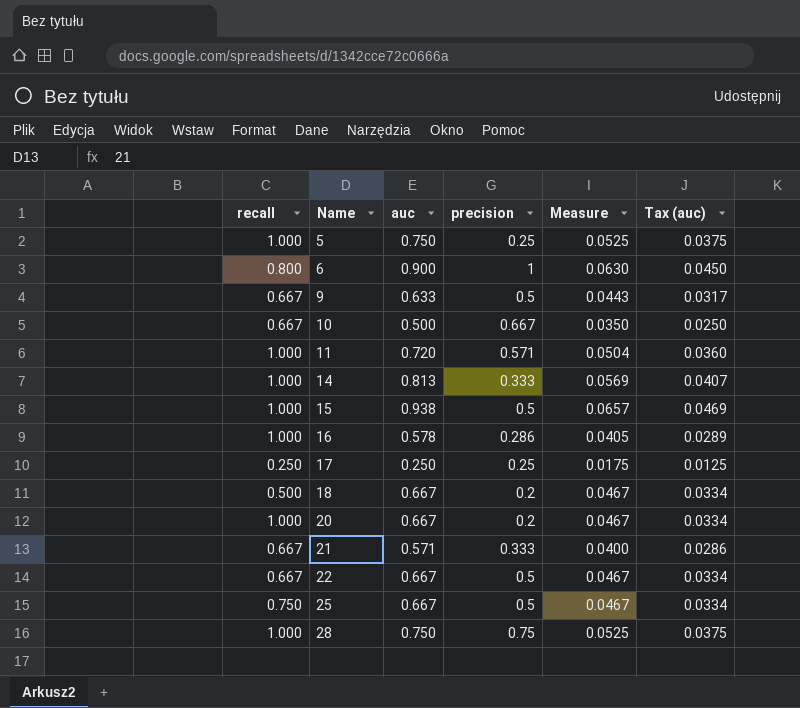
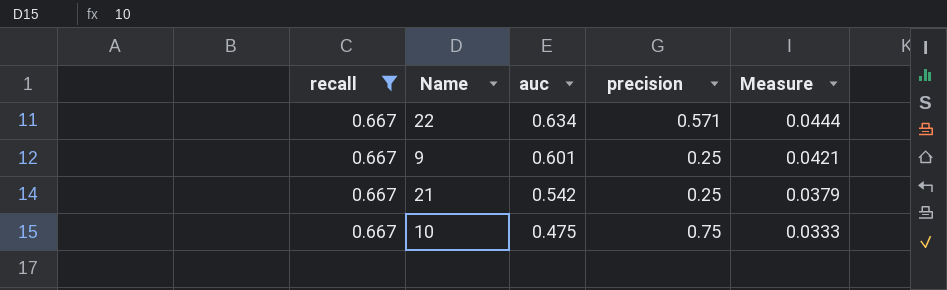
filter: none -> recall = 0.667
row order: Name ascending -> auc descending
column Tax (auc) | formula: [auc] * 0.05 -> none
22 | auc: 0.667 -> 0.634
22 | precision: 0.5 -> 0.571
22 | Measure: 0.0467 -> 0.0444
9 | auc: 0.633 -> 0.601
9 | precision: 0.5 -> 0.25
9 | Measure: 0.0443 -> 0.0421
21 | auc: 0.571 -> 0.542
21 | precision: 0.333 -> 0.25
21 | Measure: 0.0400 -> 0.0379
10 | auc: 0.500 -> 0.475
10 | precision: 0.667 -> 0.75
10 | Measure: 0.0350 -> 0.0333

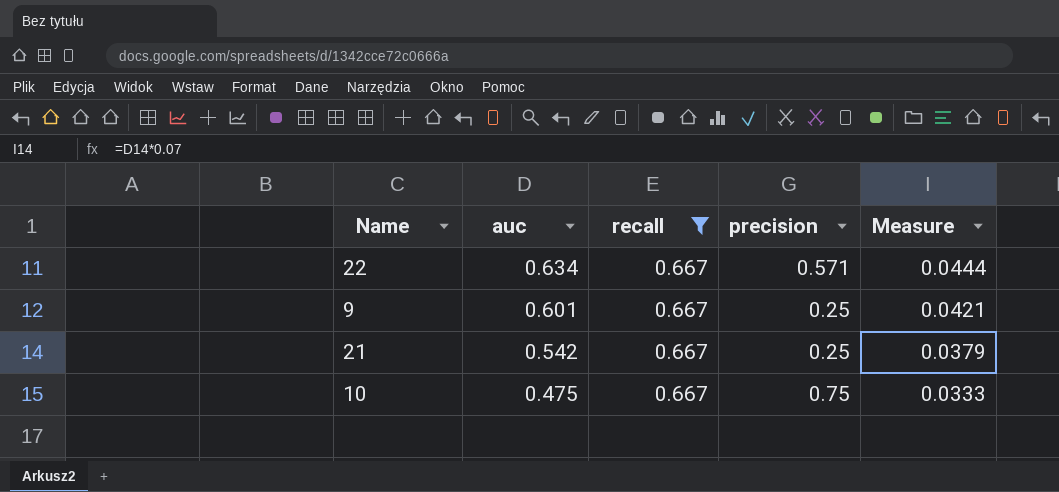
column recall | position: 1 -> 3

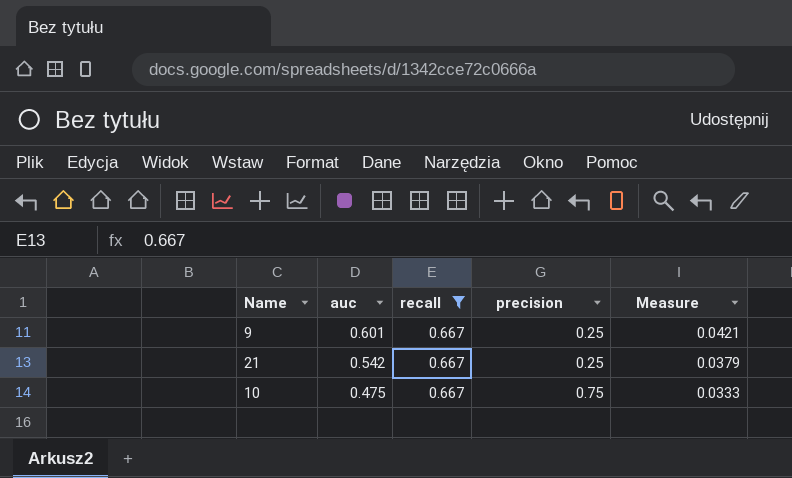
row 22: 0.634 | 0.667 | 0.571 | 0.0444 -> none

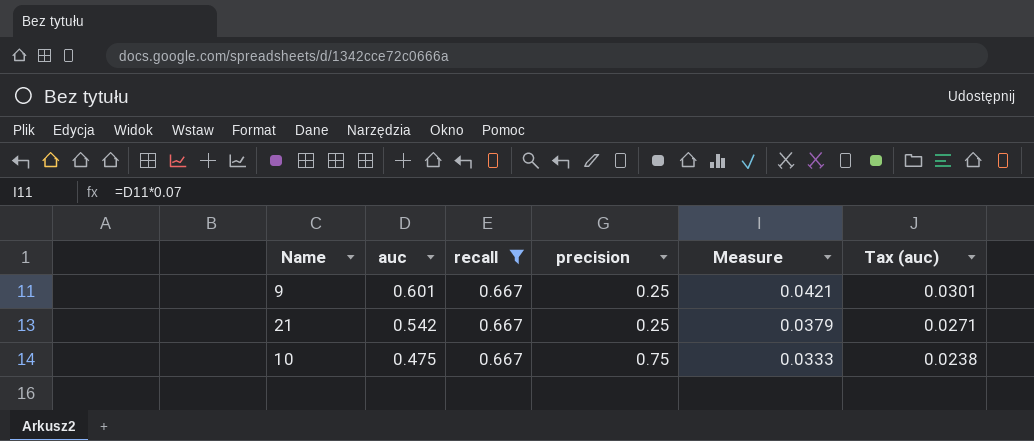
column Tax (auc) | formula: none -> [auc] * 0.05

